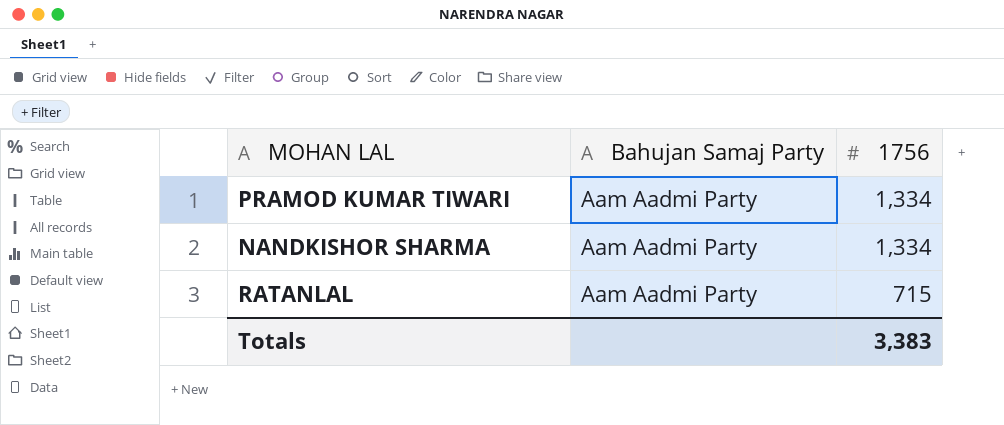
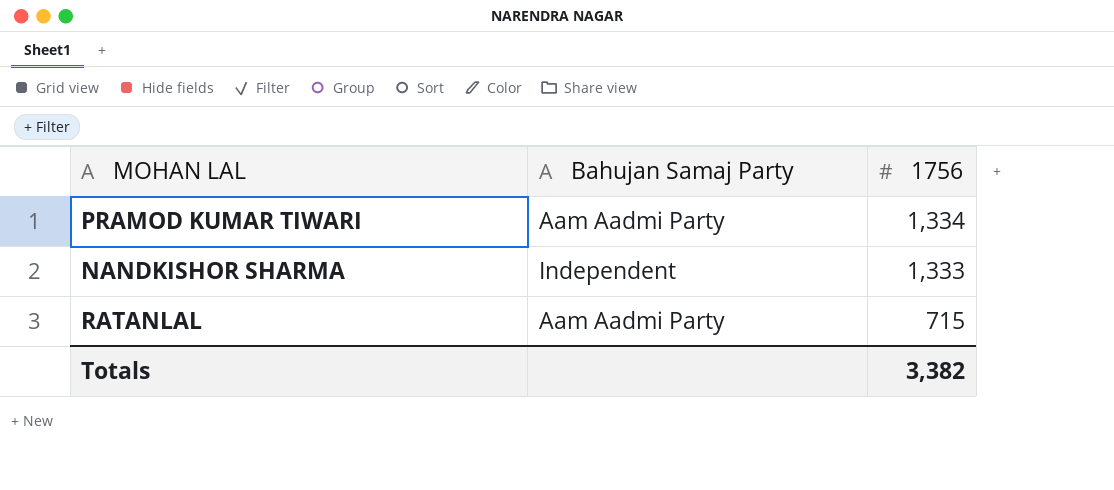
NANDKISHOR SHARMA | Bahujan Samaj Party: Aam Aadmi Party -> Independent
NANDKISHOR SHARMA | 1756: 1,334 -> 1,333
Totals | 1756: 3,383 -> 3,382

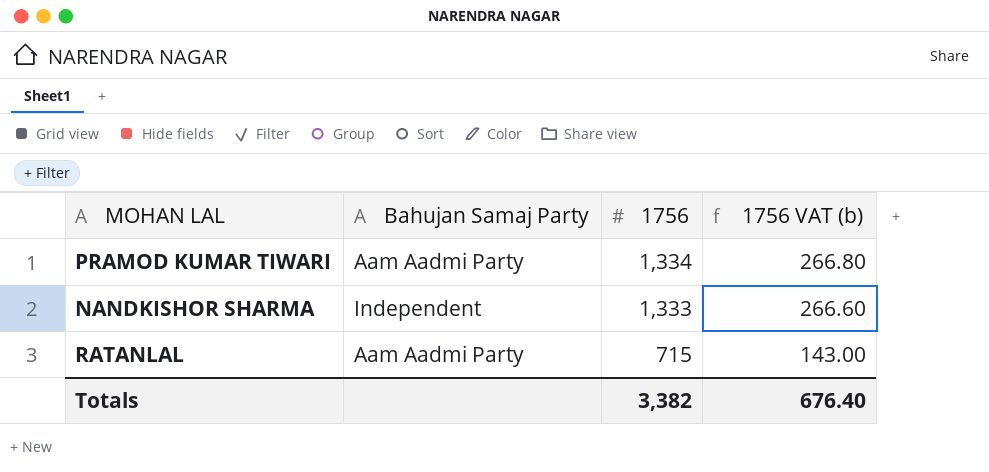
column 1756 VAT (b) | formula: none -> [1756] * 0.2

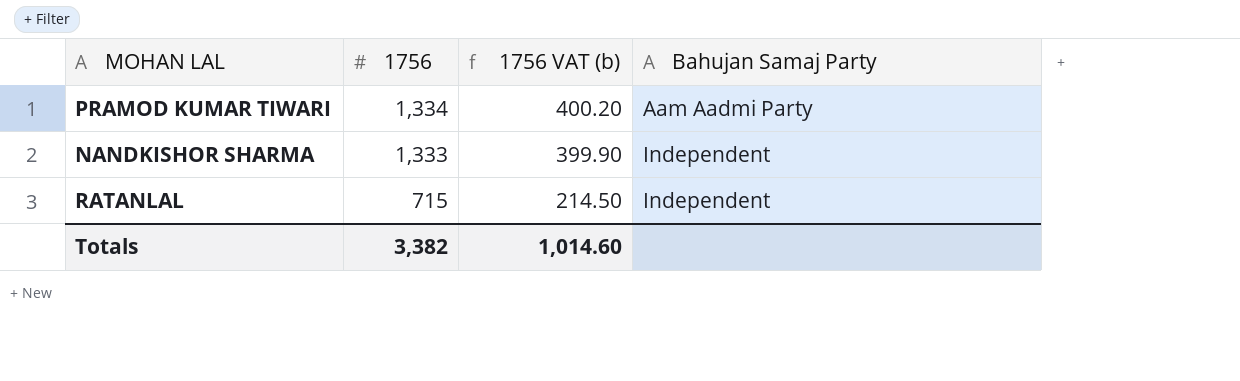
column 1756 VAT (b) | formula: [1756] * 0.2 -> [1756] * 0.3
column Bahujan Samaj Party | position: 2 -> 4
RATANLAL | Bahujan Samaj Party: Aam Aadmi Party -> Independent
Totals | 1756 VAT (b): 676.40 -> 1,014.60

